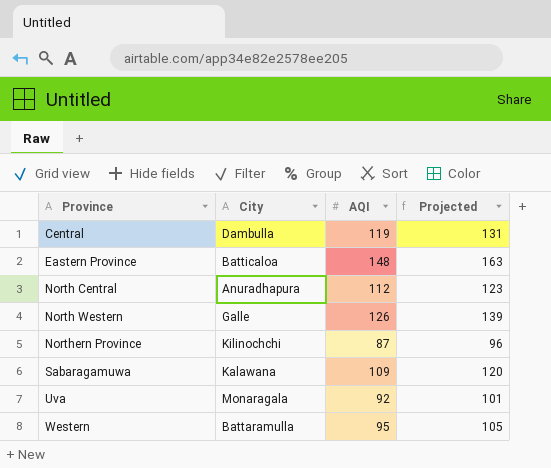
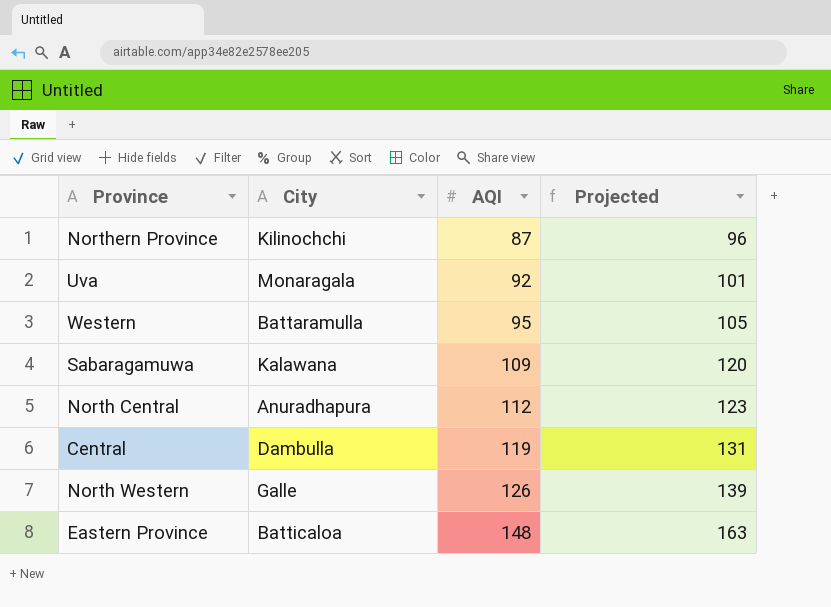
row order: Province ascending -> AQI ascending

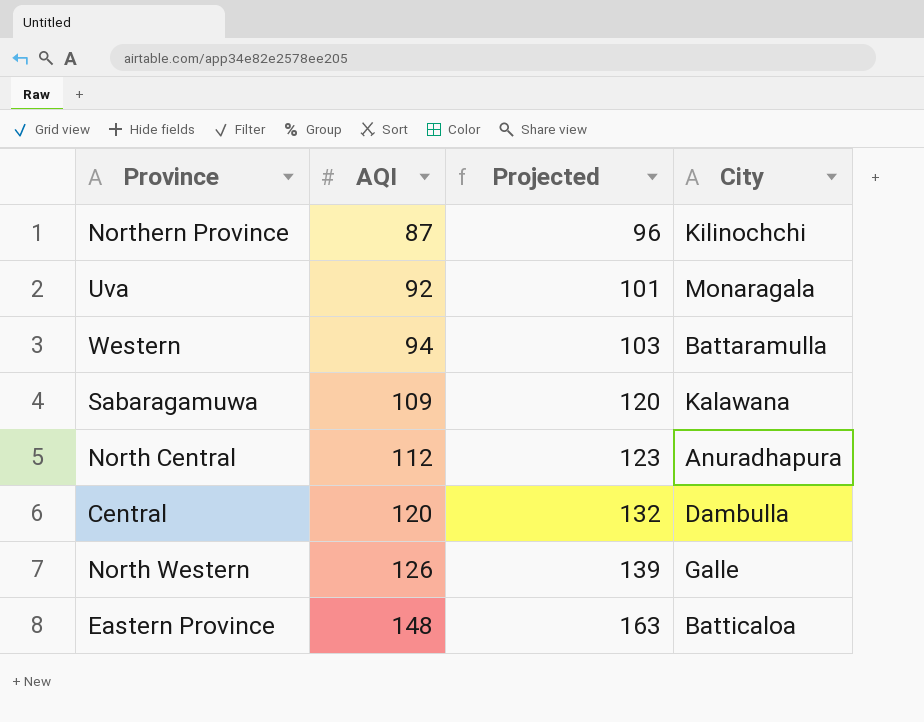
column City | position: 2 -> 4
Western | AQI: 95 -> 94
Western | Projected: 105 -> 103
Central | AQI: 119 -> 120
Central | Projected: 131 -> 132

